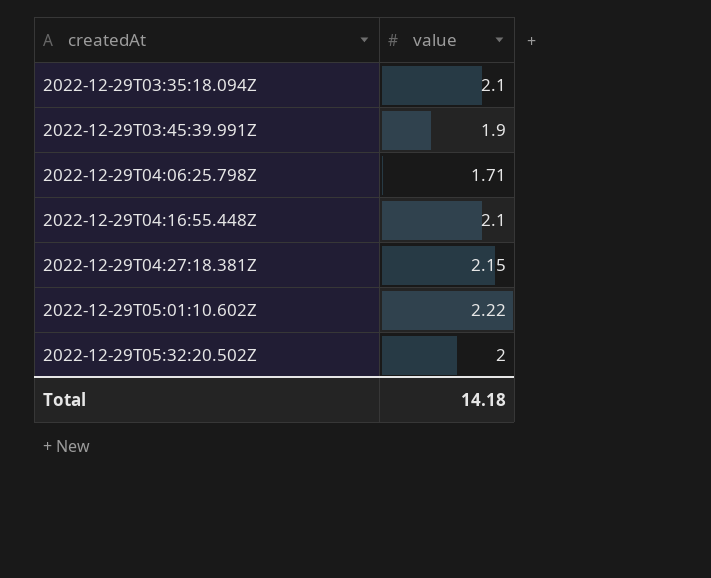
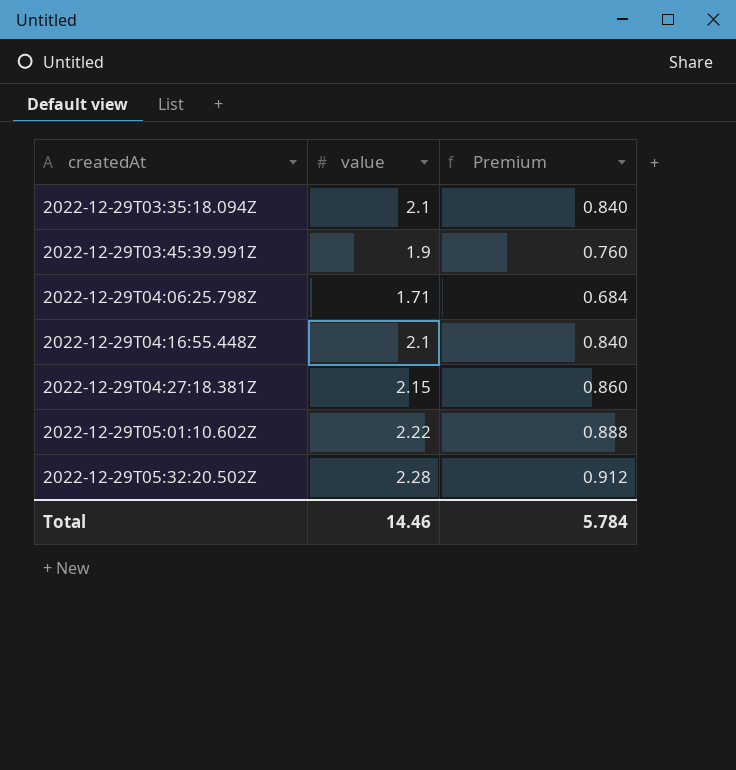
column Premium | formula: none -> [value] * 0.4
2022-12-29T05:32:20.502Z | value: 2 -> 2.28
Total | value: 14.18 -> 14.46

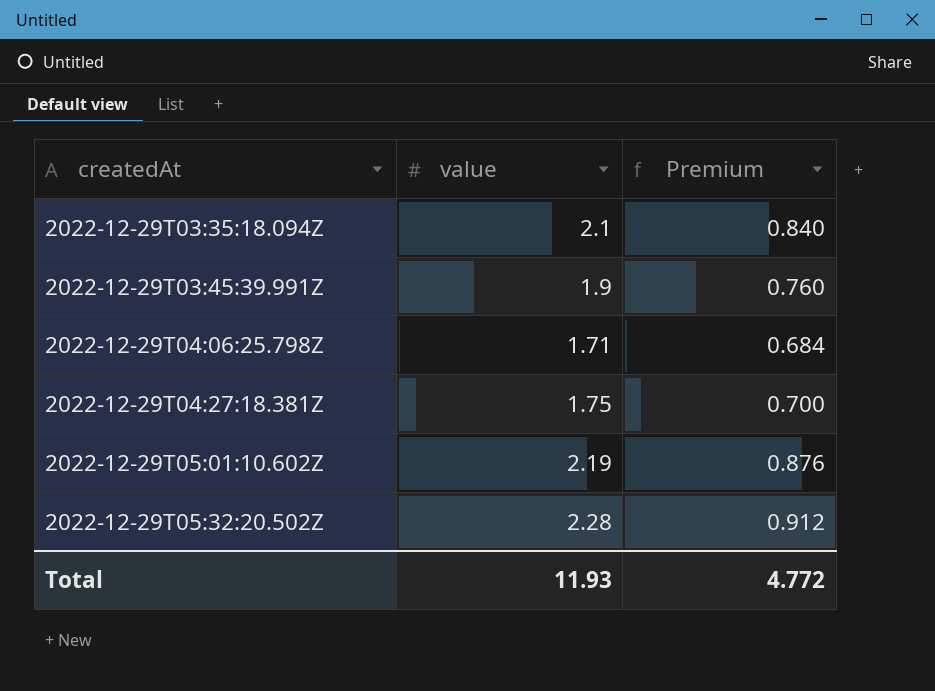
row 2022-12-29T04:16:55.448Z: 2.1 | 0.840 -> none
2022-12-29T04:27:18.381Z | value: 2.15 -> 1.75
2022-12-29T04:27:18.381Z | Premium: 0.860 -> 0.700
2022-12-29T05:01:10.602Z | value: 2.22 -> 2.19
2022-12-29T05:01:10.602Z | Premium: 0.888 -> 0.876
Total | value: 14.46 -> 11.93
Total | Premium: 5.784 -> 4.772

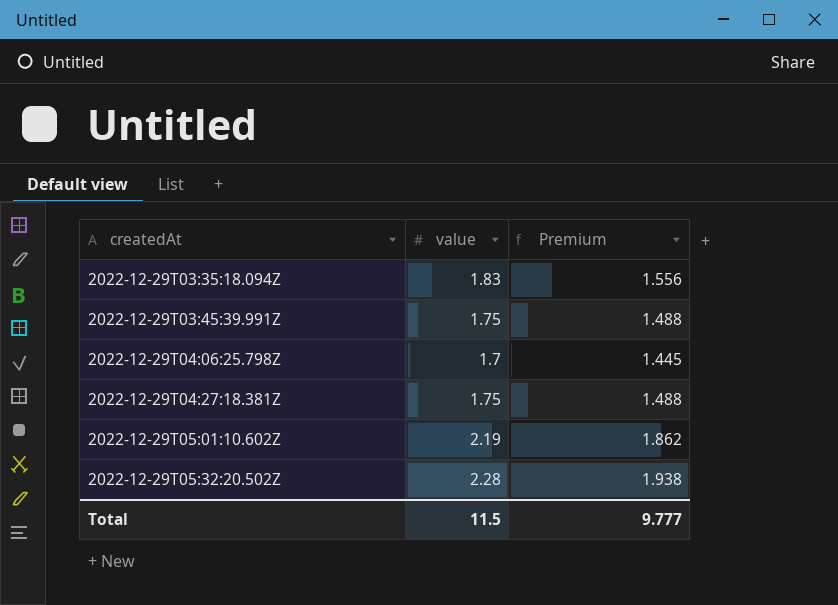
column Premium | formula: [value] * 0.4 -> [value] * 0.85
2022-12-29T03:35:18.094Z | value: 2.1 -> 1.83
2022-12-29T03:45:39.991Z | value: 1.9 -> 1.75
2022-12-29T04:06:25.798Z | value: 1.71 -> 1.7
Total | value: 11.93 -> 11.5
Total | Premium: 4.772 -> 9.777

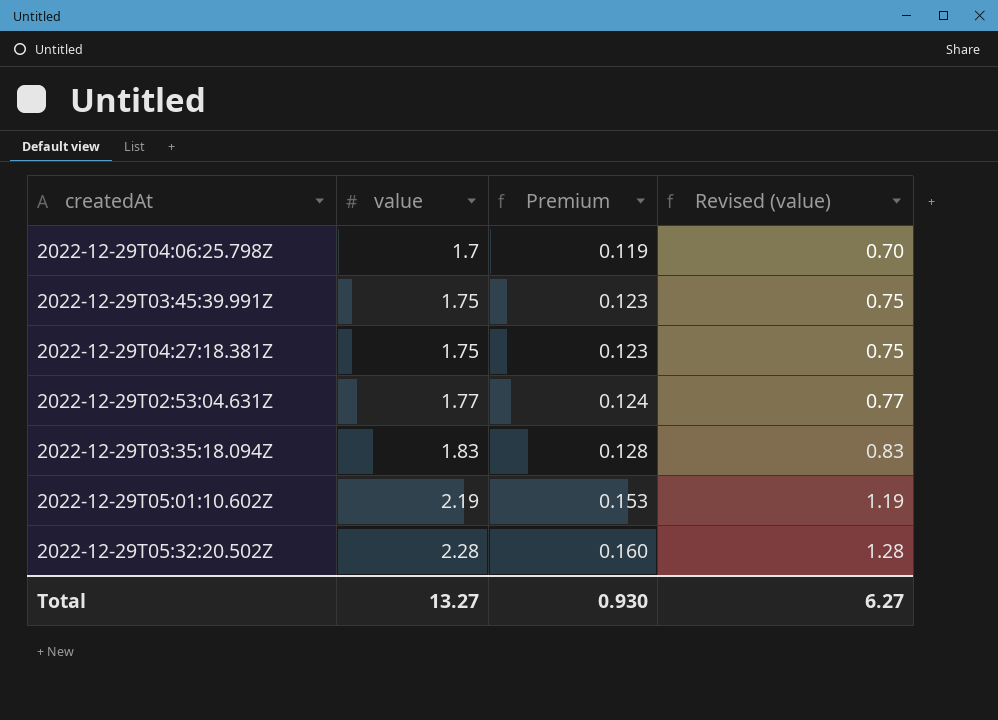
row order: createdAt ascending -> value ascending
column Premium | formula: [value] * 0.85 -> [value] * 0.07
column Revised (value) | formula: none -> [value] - 1
row 2022-12-29T02:53:04.631Z: none -> 1.77 | 0.124 | 0.77
Total | value: 11.5 -> 13.27
Total | Premium: 9.777 -> 0.930

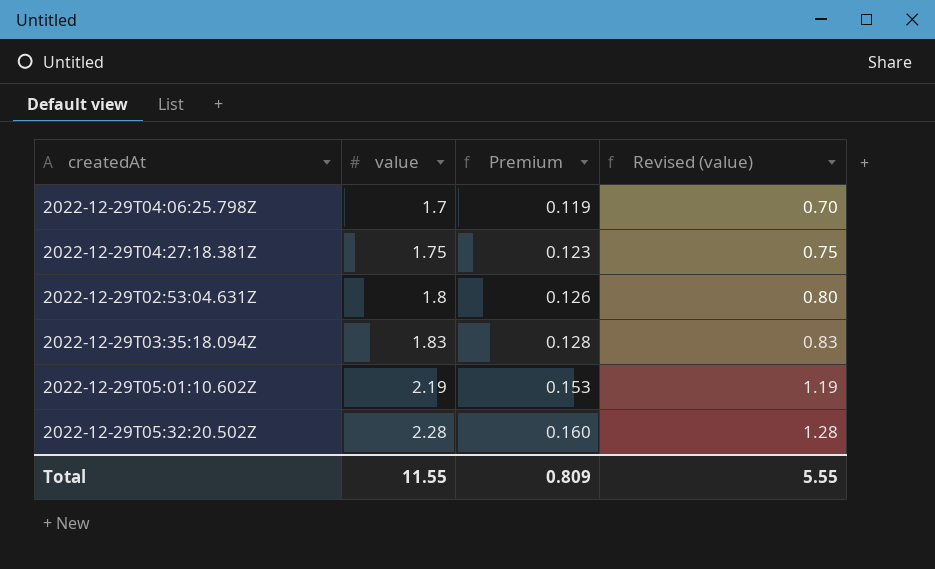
row 2022-12-29T03:45:39.991Z: 1.75 | 0.123 | 0.75 -> none
2022-12-29T02:53:04.631Z | value: 1.77 -> 1.8
2022-12-29T02:53:04.631Z | Premium: 0.124 -> 0.126
2022-12-29T02:53:04.631Z | Revised (value): 0.77 -> 0.80
Total | value: 13.27 -> 11.55
Total | Premium: 0.930 -> 0.809
Total | Revised (value): 6.27 -> 5.55

